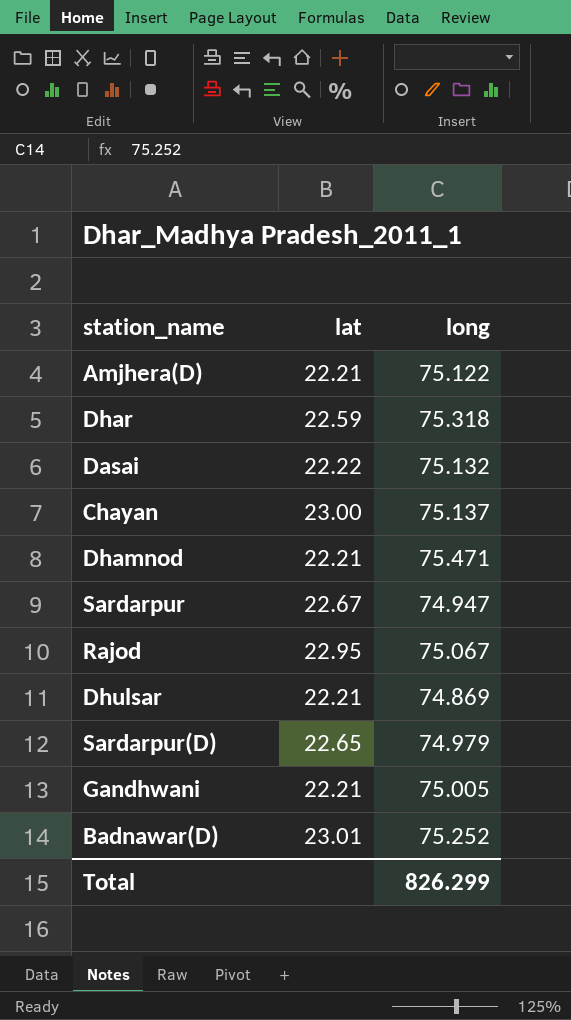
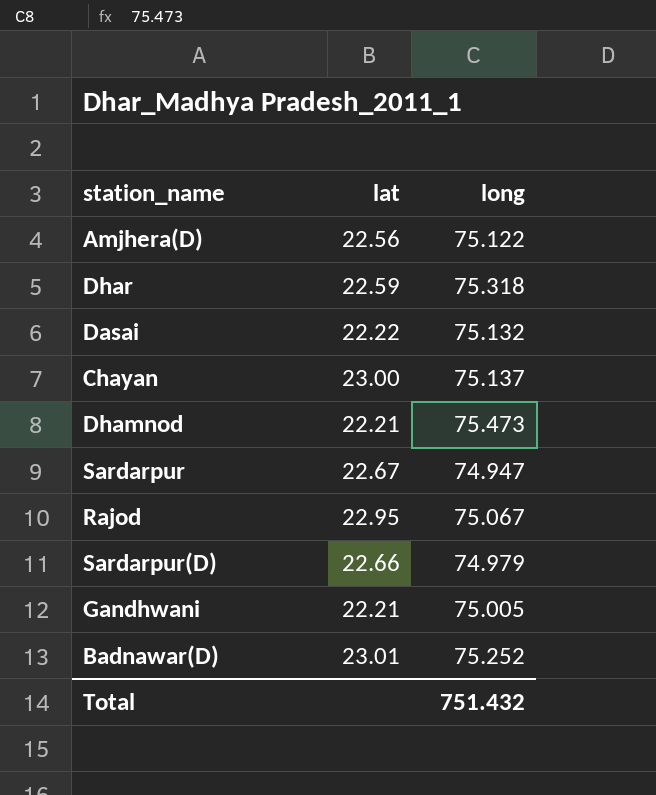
row Dhulsar: 22.21 | 74.869 -> none
Amjhera(D) | lat: 22.21 -> 22.56
Dhamnod | long: 75.471 -> 75.473
Sardarpur(D) | lat: 22.65 -> 22.66
Total | long: 826.299 -> 751.432

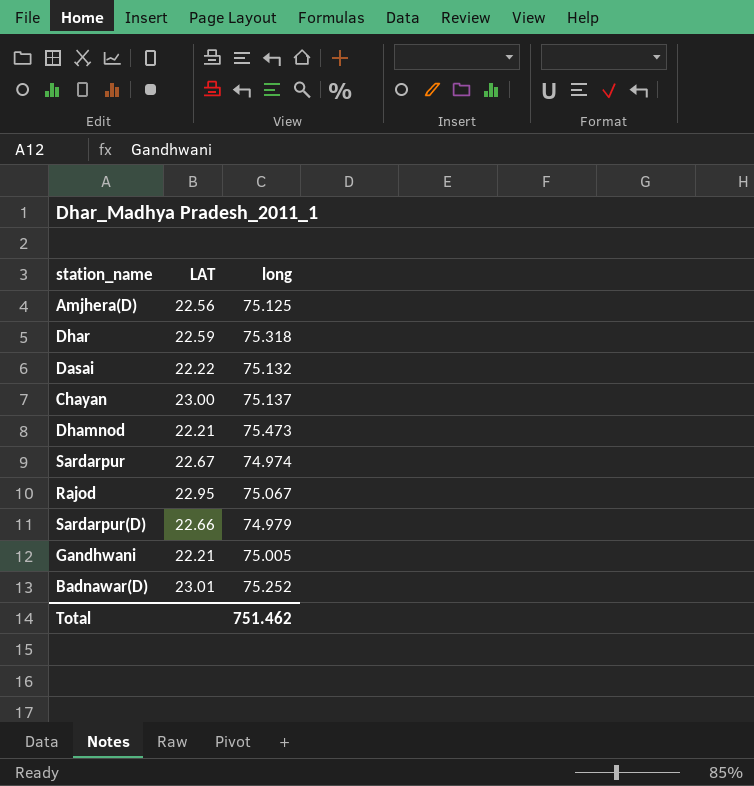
column name: lat -> LAT
Amjhera(D) | long: 75.122 -> 75.125
Sardarpur | long: 74.947 -> 74.974
Total | long: 751.432 -> 751.462

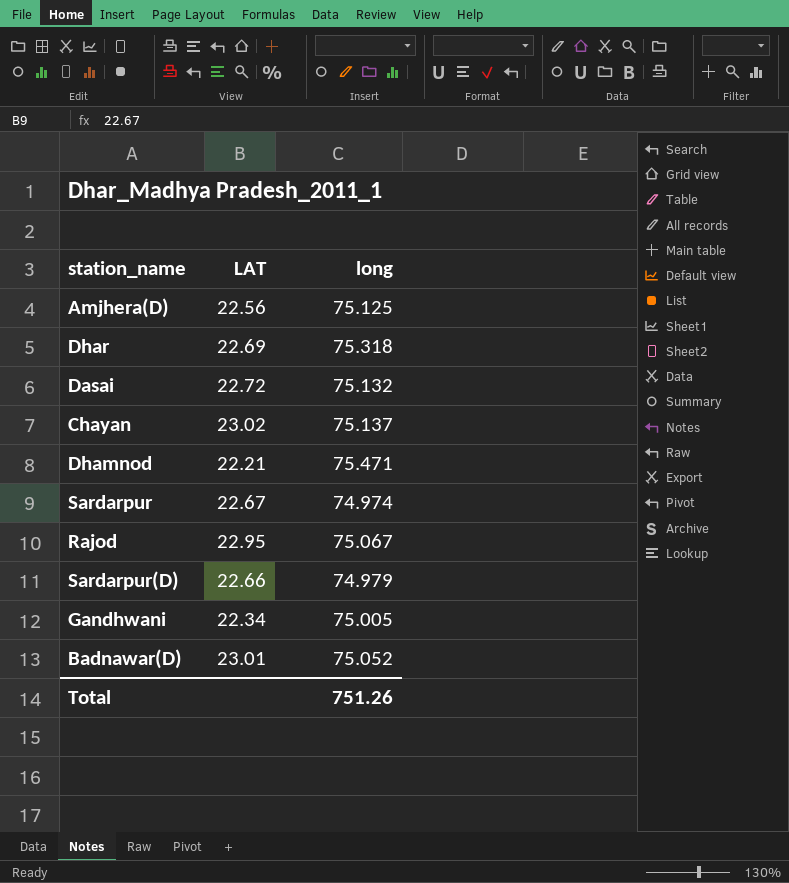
Dhar | LAT: 22.59 -> 22.69
Dasai | LAT: 22.22 -> 22.72
Chayan | LAT: 23.00 -> 23.02
Dhamnod | long: 75.473 -> 75.471
Gandhwani | LAT: 22.21 -> 22.34
Badnawar(D) | long: 75.252 -> 75.052
Total | long: 751.462 -> 751.26

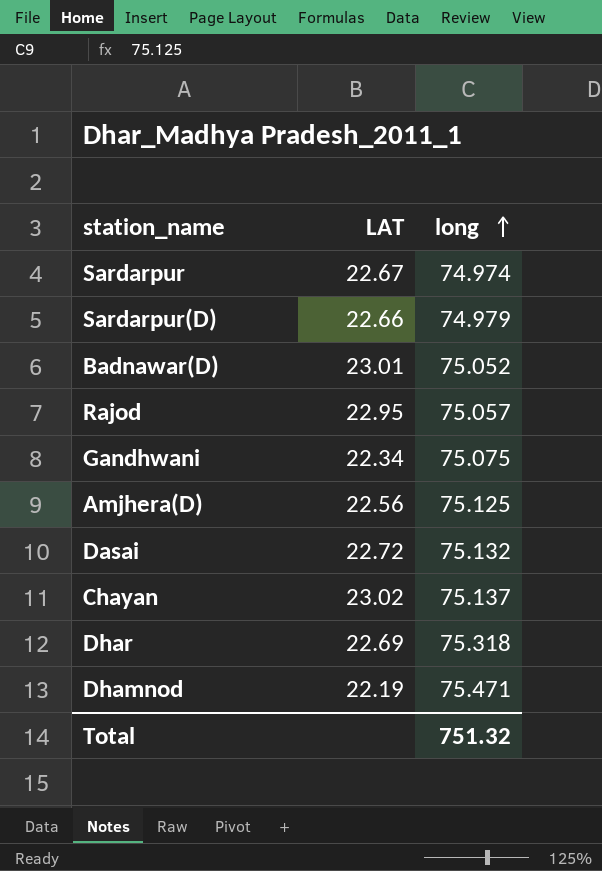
row order: none -> long ascending
Rajod | long: 75.067 -> 75.057
Gandhwani | long: 75.005 -> 75.075
Dhamnod | LAT: 22.21 -> 22.19
Total | long: 751.26 -> 751.32

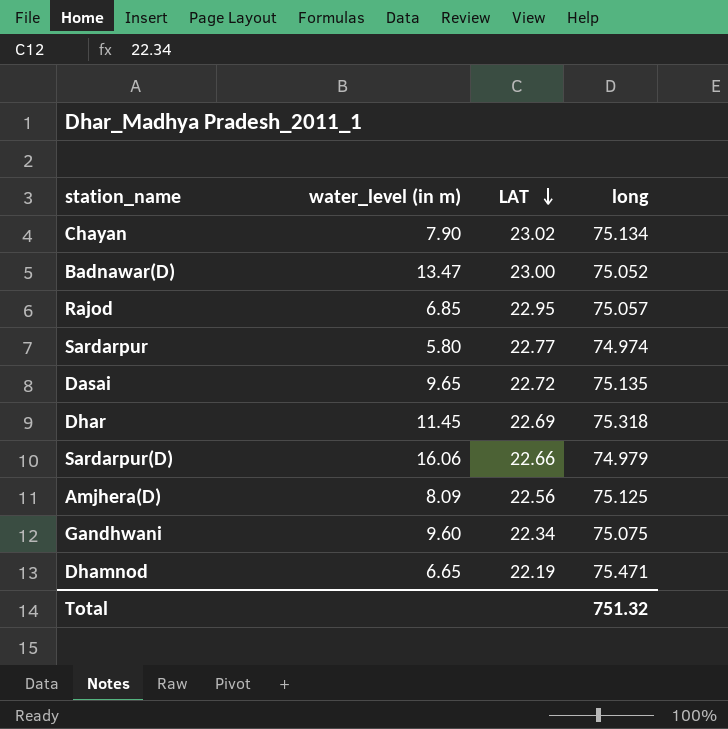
row order: long ascending -> LAT descending
column water_level (in m) | position: none -> 2
Chayan | long: 75.137 -> 75.134
Badnawar(D) | LAT: 23.01 -> 23.00
Sardarpur | LAT: 22.67 -> 22.77
Dasai | long: 75.132 -> 75.135

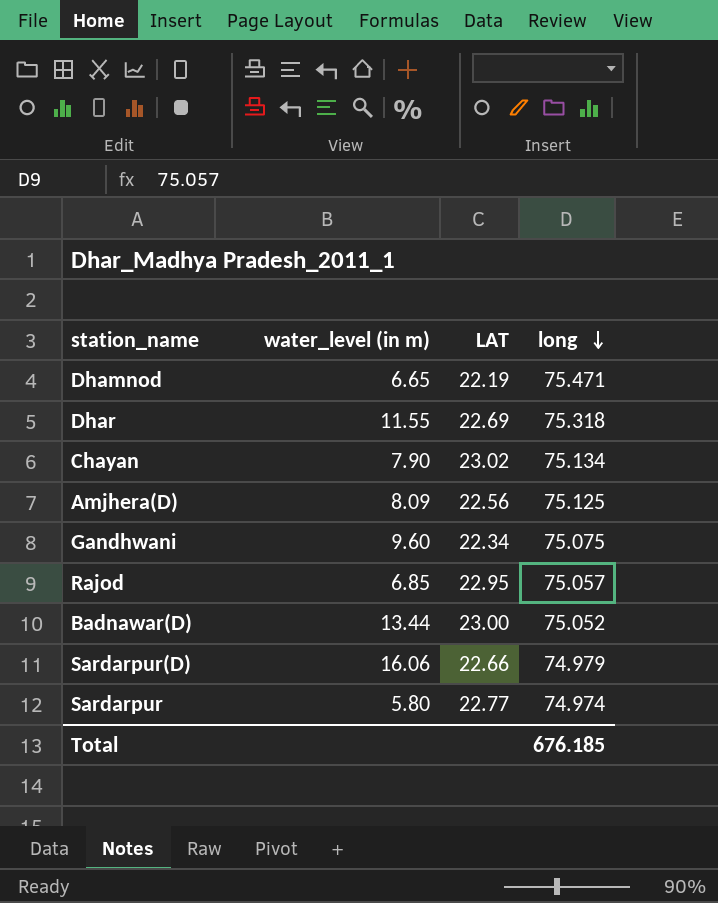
row order: LAT descending -> long descending
row Dasai: 9.65 | 22.72 | 75.135 -> none
Dhar | water_level (in m): 11.45 -> 11.55
Badnawar(D) | water_level (in m): 13.47 -> 13.44
Total | long: 751.32 -> 676.185

